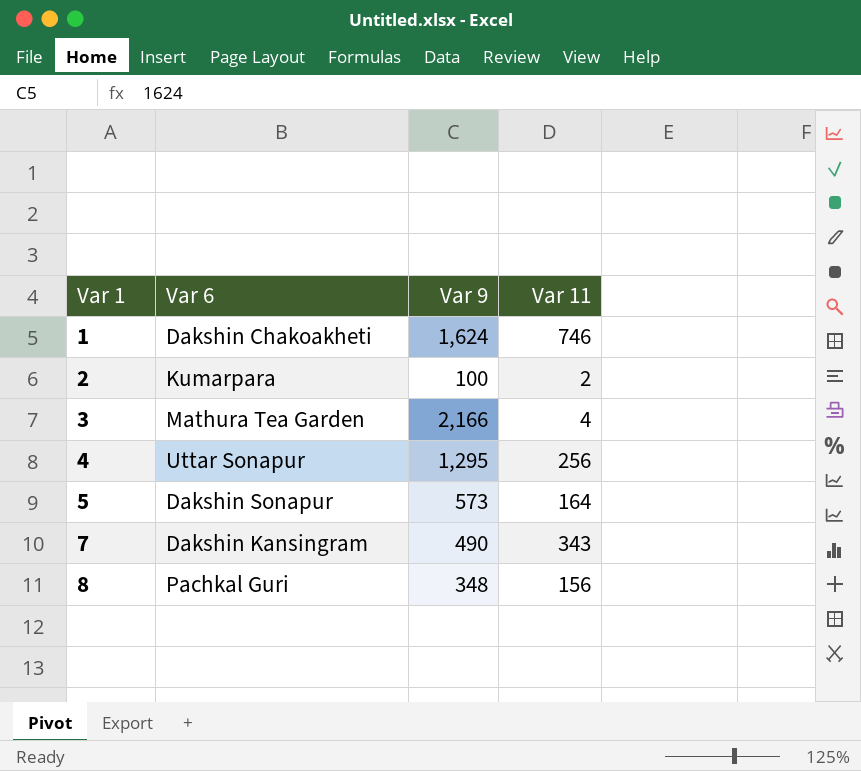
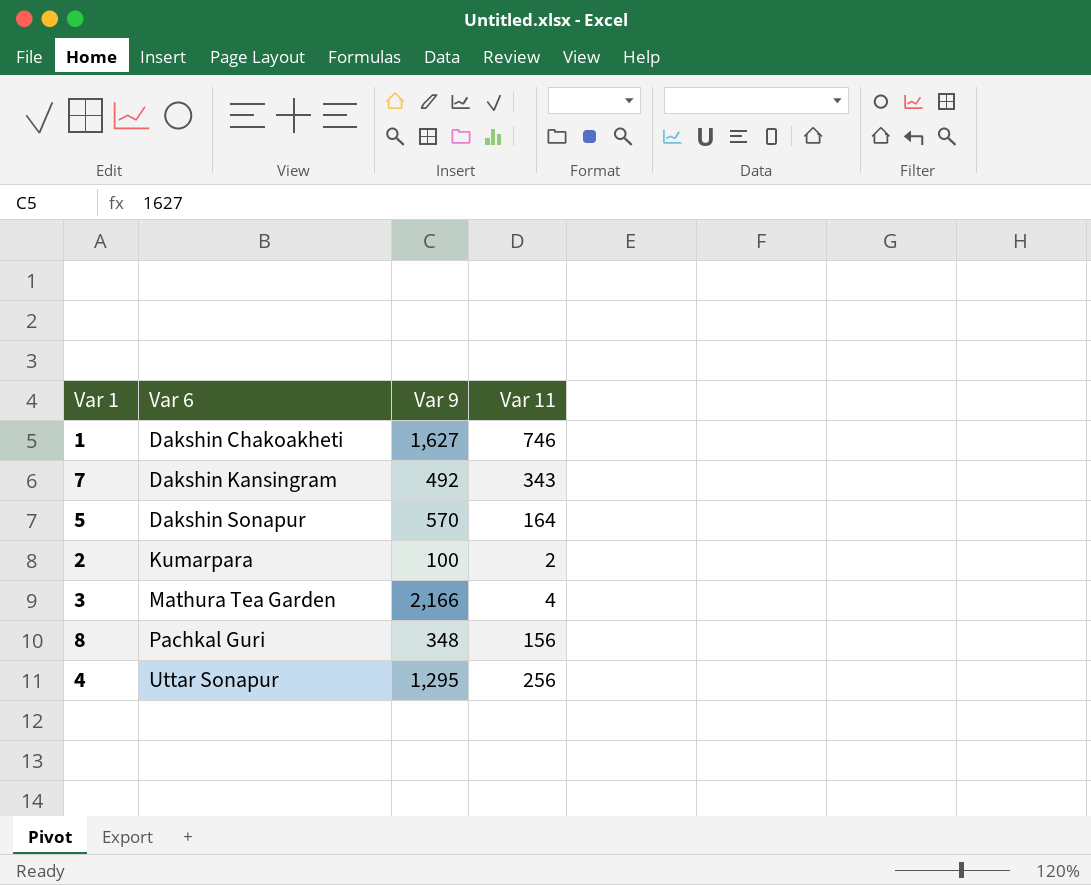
row order: Var 1 ascending -> Var 6 ascending
1 | Var 9: 1,624 -> 1,627
7 | Var 9: 490 -> 492
5 | Var 9: 573 -> 570

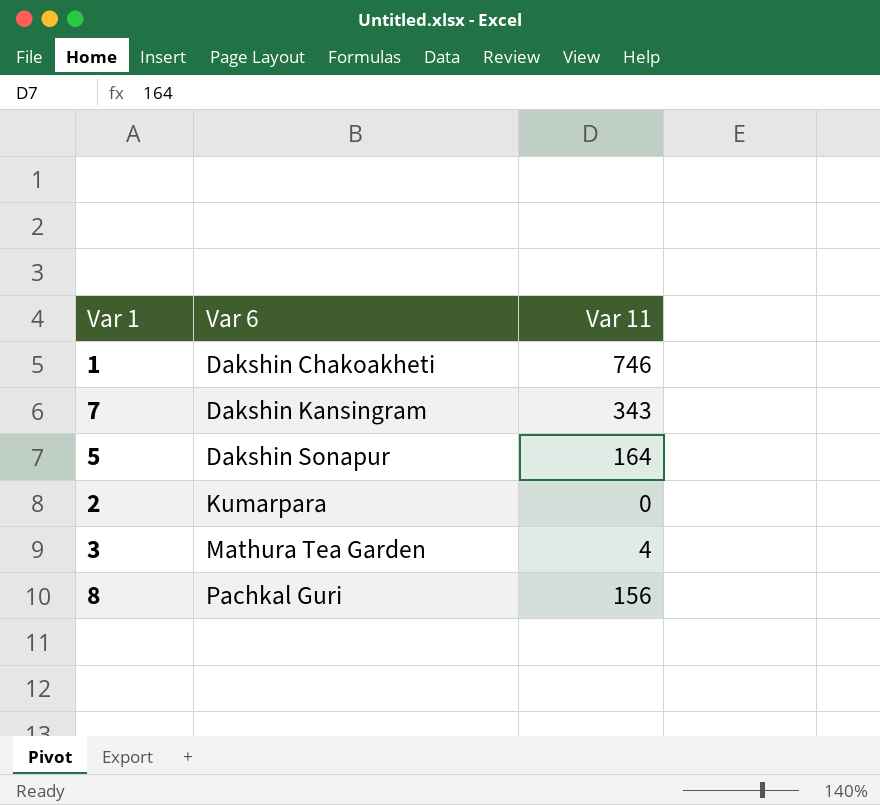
column Var 9 | position: 3 -> none
row 4: Uttar Sonapur | 1,295 | 256 -> none
2 | Var 11: 2 -> 0

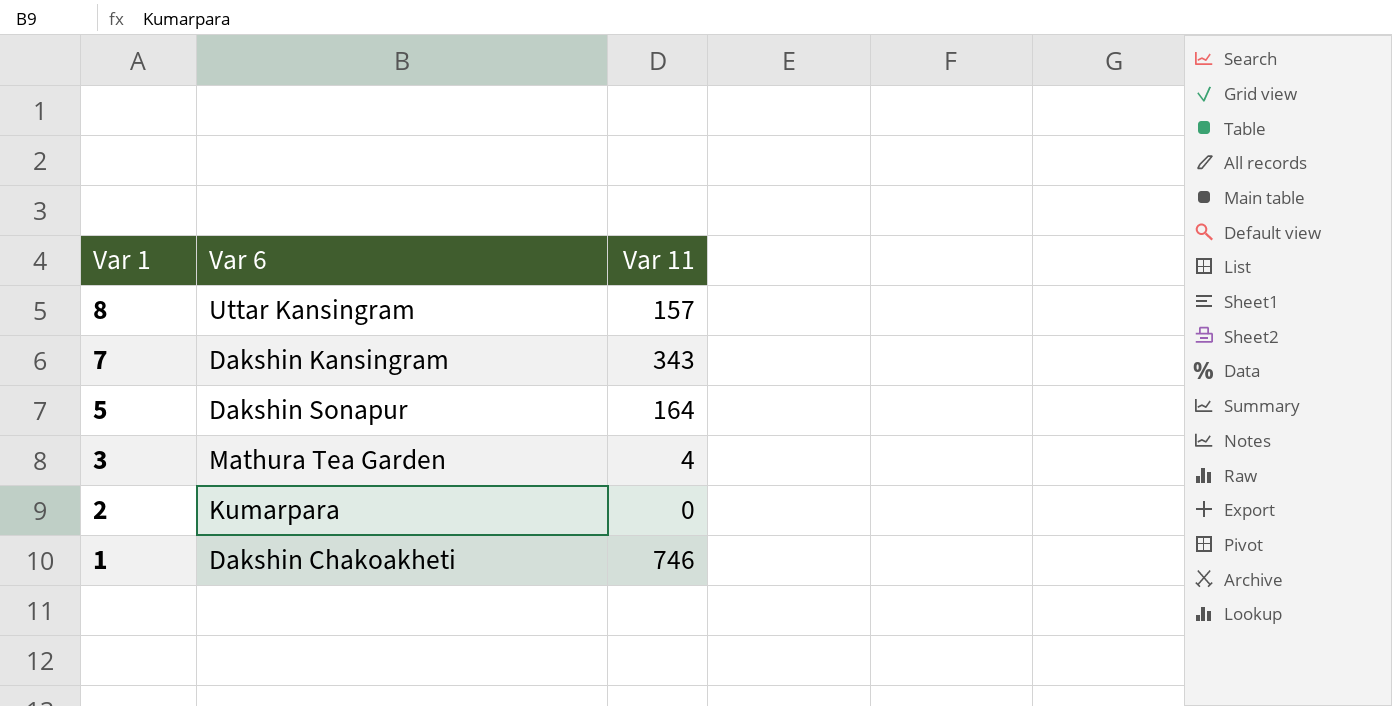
row order: Var 6 ascending -> Var 1 descending
8 | Var 6: Pachkal Guri -> Uttar Kansingram
8 | Var 11: 156 -> 157

